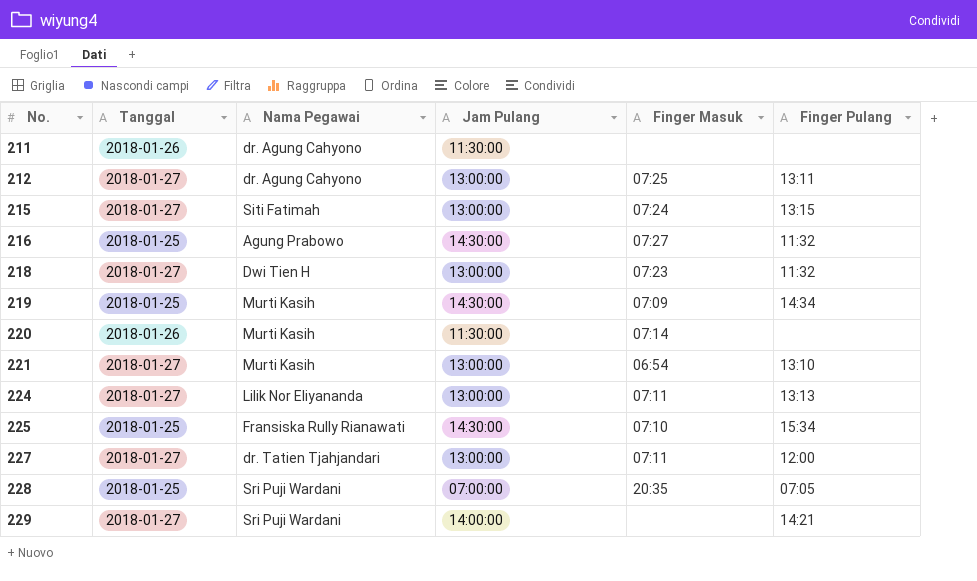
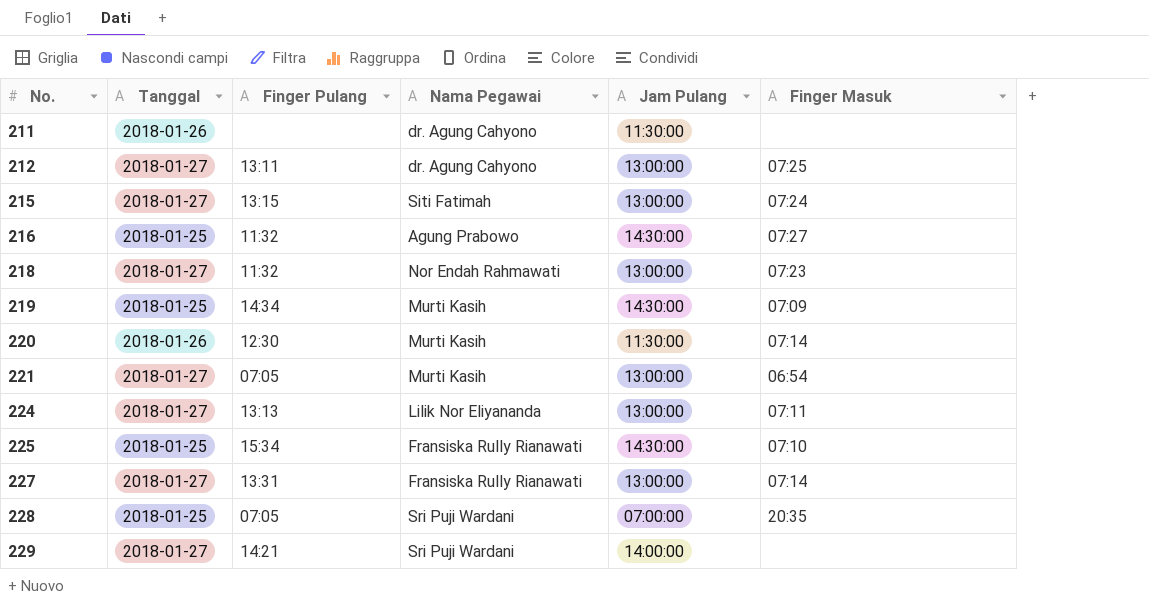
column Finger Pulang | position: 6 -> 3
218 | Nama Pegawai: Dwi Tien H -> Nor Endah Rahmawati
220 | Finger Pulang: none -> 12:30
221 | Finger Pulang: 13:10 -> 07:05
227 | Finger Pulang: 12:00 -> 13:31
227 | Nama Pegawai: dr. Tatien Tjahjandari -> Fransiska Rully Rianawati
227 | Finger Masuk: 07:11 -> 07:14

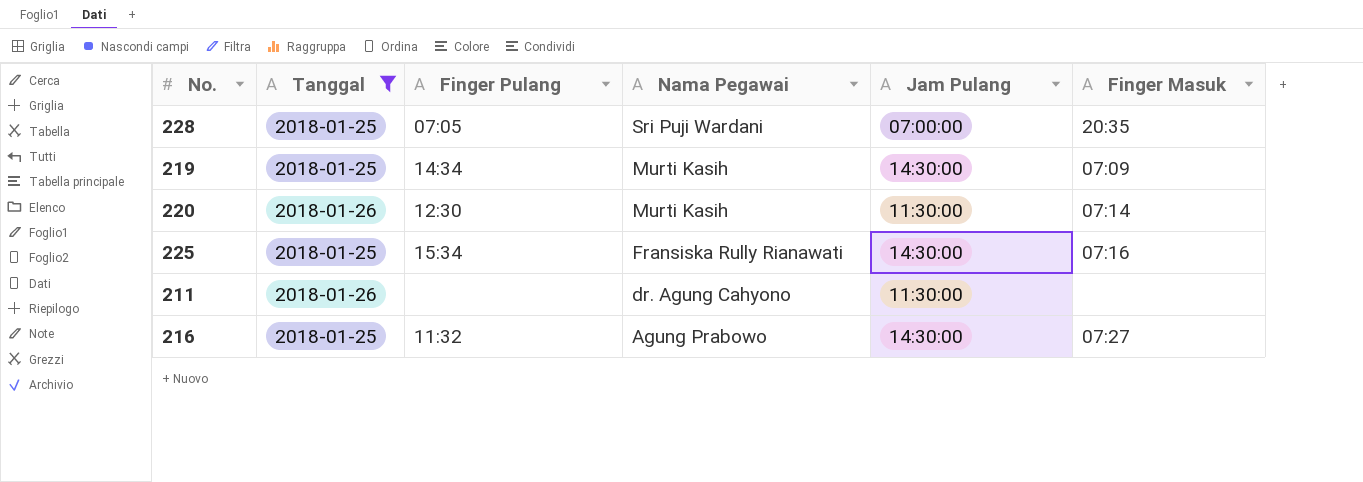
filter: none -> Tanggal != 2018-01-27
row order: No. ascending -> Nama Pegawai descending
225 | Finger Masuk: 07:10 -> 07:16

